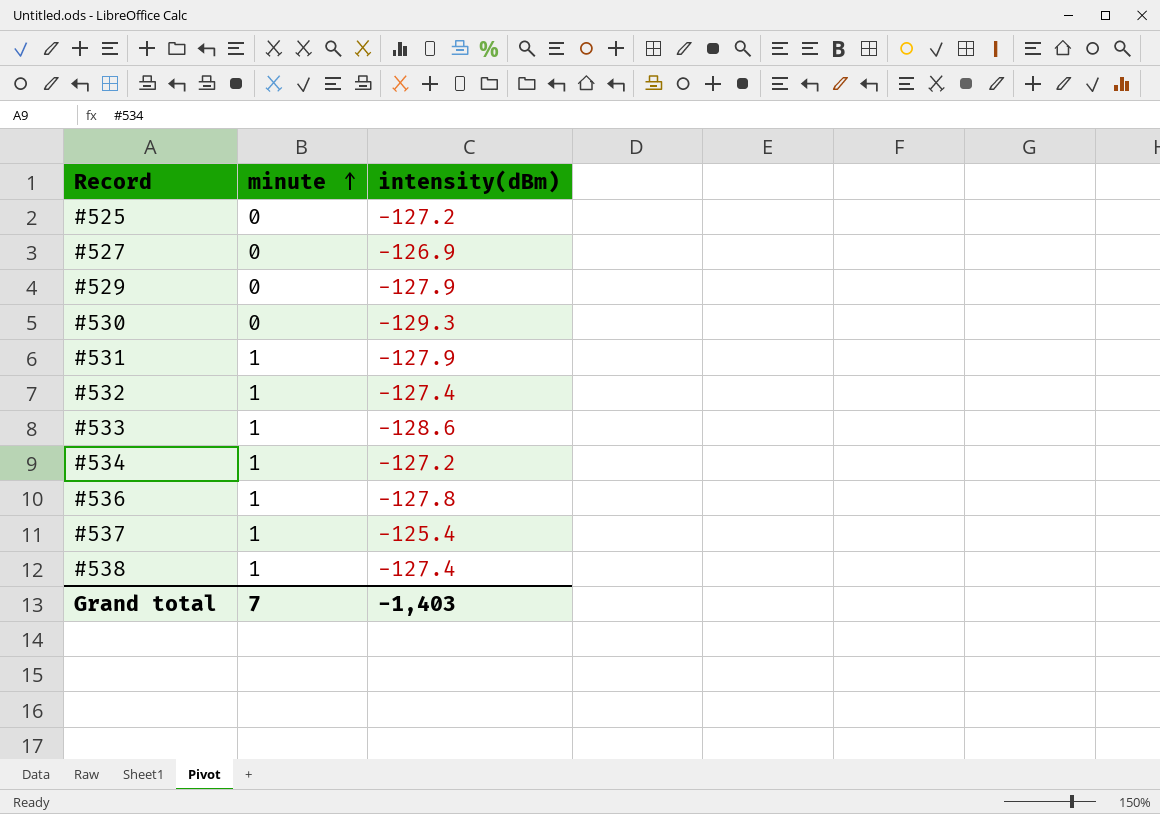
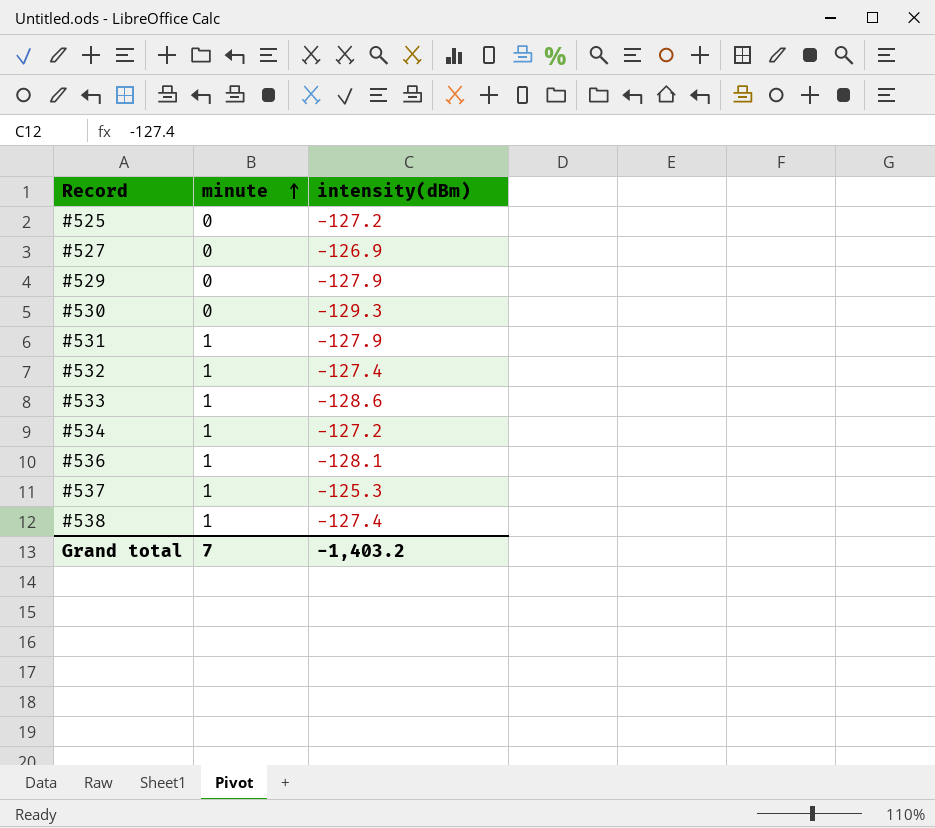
#536 | intensity(dBm): -127.8 -> -128.1
#537 | intensity(dBm): -125.4 -> -125.3
Grand total | intensity(dBm): -1,403 -> -1,403.2

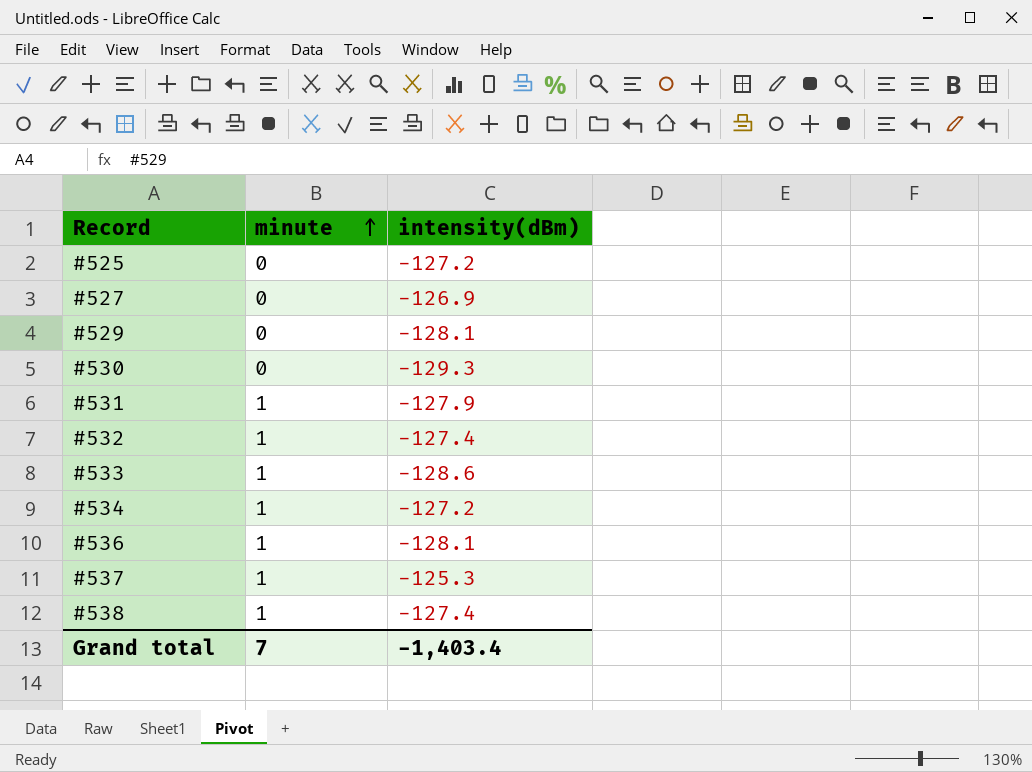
#529 | intensity(dBm): -127.9 -> -128.1
Grand total | intensity(dBm): -1,403.2 -> -1,403.4

